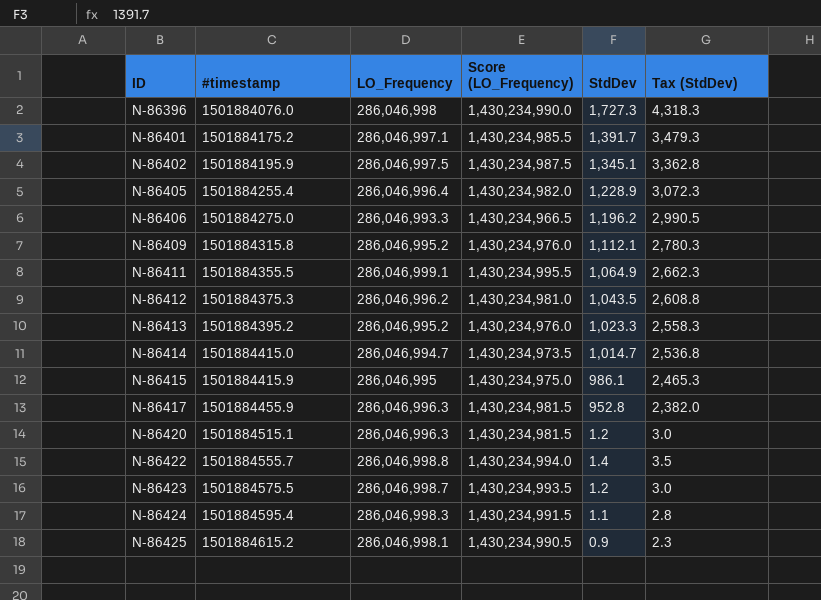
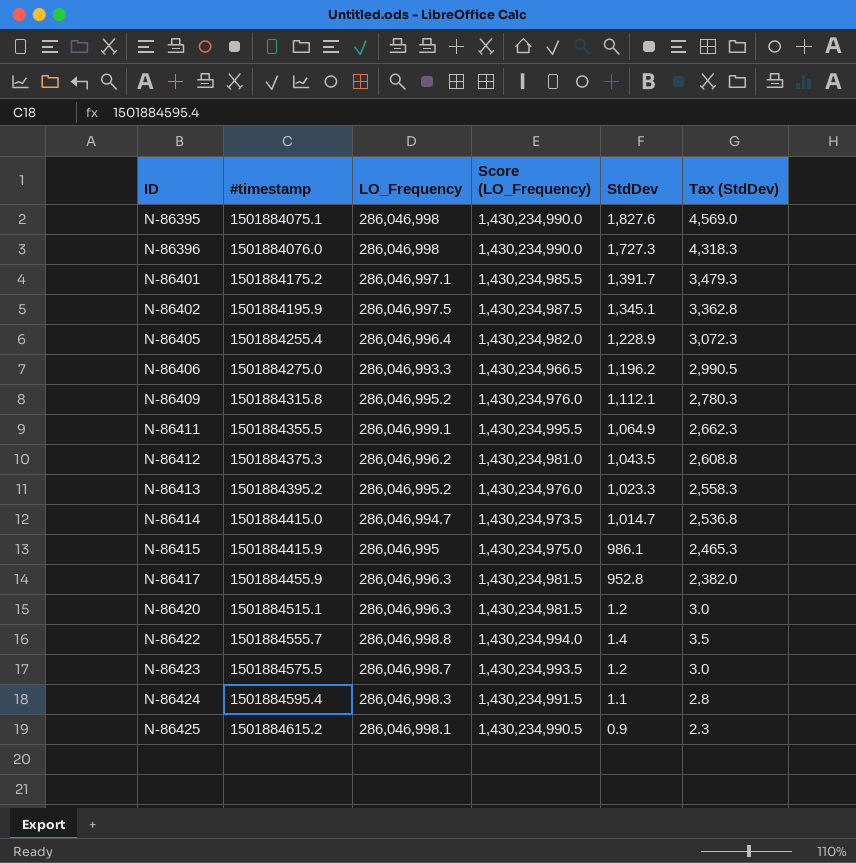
row N-86395: none -> 1501884075.1 | 286,046,998 | 1,430,234,990.0 | 1,827.6 | 4,569.0

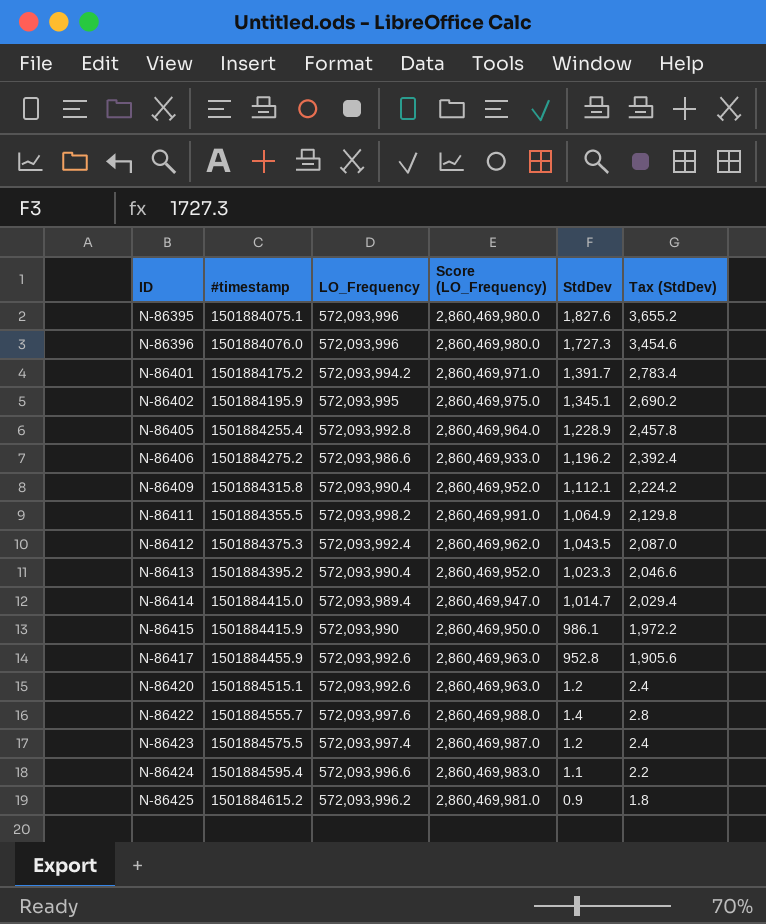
column Tax (StdDev) | formula: [StdDev] * 2.5 -> [StdDev] * 2
N-86395 | LO_Frequency: 286,046,998 -> 572,093,996
N-86395 | Score (LO_Frequency): 1,430,234,990.0 -> 2,860,469,980.0
N-86396 | LO_Frequency: 286,046,998 -> 572,093,996
N-86396 | Score (LO_Frequency): 1,430,234,990.0 -> 2,860,469,980.0
N-86401 | LO_Frequency: 286,046,997.1 -> 572,093,994.2
N-86401 | Score (LO_Frequency): 1,430,234,985.5 -> 2,860,469,971.0
N-86402 | LO_Frequency: 286,046,997.5 -> 572,093,995
N-86402 | Score (LO_Frequency): 1,430,234,987.5 -> 2,860,469,975.0
N-86405 | LO_Frequency: 286,046,996.4 -> 572,093,992.8
N-86405 | Score (LO_Frequency): 1,430,234,982.0 -> 2,860,469,964.0
N-86406 | #timestamp: 1501884275.0 -> 1501884275.2
N-86406 | LO_Frequency: 286,046,993.3 -> 572,093,986.6
N-86406 | Score (LO_Frequency): 1,430,234,966.5 -> 2,860,469,933.0
N-86409 | LO_Frequency: 286,046,995.2 -> 572,093,990.4
N-86409 | Score (LO_Frequency): 1,430,234,976.0 -> 2,860,469,952.0
N-86411 | LO_Frequency: 286,046,999.1 -> 572,093,998.2
N-86411 | Score (LO_Frequency): 1,430,234,995.5 -> 2,860,469,991.0
N-86412 | LO_Frequency: 286,046,996.2 -> 572,093,992.4
N-86412 | Score (LO_Frequency): 1,430,234,981.0 -> 2,860,469,962.0
N-86413 | LO_Frequency: 286,046,995.2 -> 572,093,990.4
N-86413 | Score (LO_Frequency): 1,430,234,976.0 -> 2,860,469,952.0
N-86414 | LO_Frequency: 286,046,994.7 -> 572,093,989.4
N-86414 | Score (LO_Frequency): 1,430,234,973.5 -> 2,860,469,947.0
N-86415 | LO_Frequency: 286,046,995 -> 572,093,990
N-86415 | Score (LO_Frequency): 1,430,234,975.0 -> 2,860,469,950.0
N-86417 | LO_Frequency: 286,046,996.3 -> 572,093,992.6
N-86417 | Score (LO_Frequency): 1,430,234,981.5 -> 2,860,469,963.0
N-86420 | LO_Frequency: 286,046,996.3 -> 572,093,992.6
N-86420 | Score (LO_Frequency): 1,430,234,981.5 -> 2,860,469,963.0
N-86422 | LO_Frequency: 286,046,998.8 -> 572,093,997.6
N-86422 | Score (LO_Frequency): 1,430,234,994.0 -> 2,860,469,988.0
N-86423 | LO_Frequency: 286,046,998.7 -> 572,093,997.4
N-86423 | Score (LO_Frequency): 1,430,234,993.5 -> 2,860,469,987.0
N-86424 | LO_Frequency: 286,046,998.3 -> 572,093,996.6
N-86424 | Score (LO_Frequency): 1,430,234,991.5 -> 2,860,469,983.0
N-86425 | LO_Frequency: 286,046,998.1 -> 572,093,996.2
N-86425 | Score (LO_Frequency): 1,430,234,990.5 -> 2,860,469,981.0

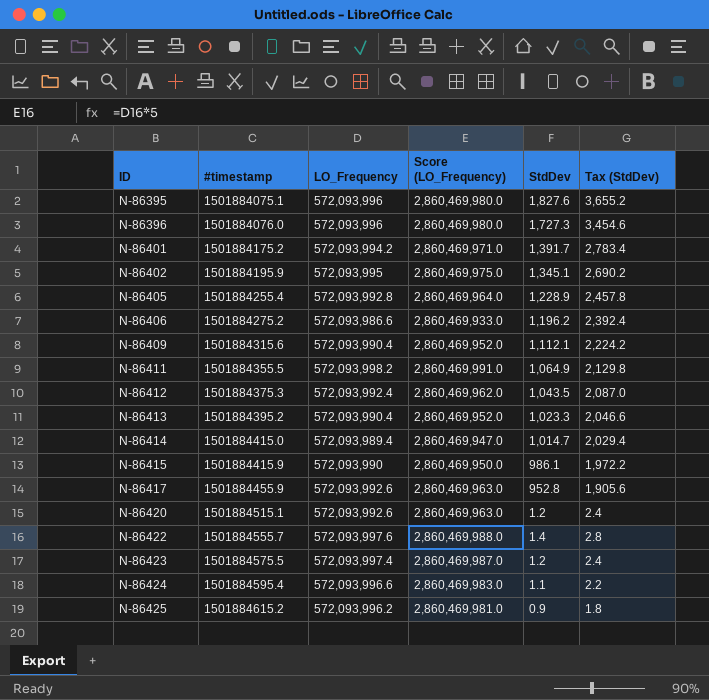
N-86409 | #timestamp: 1501884315.8 -> 1501884315.6

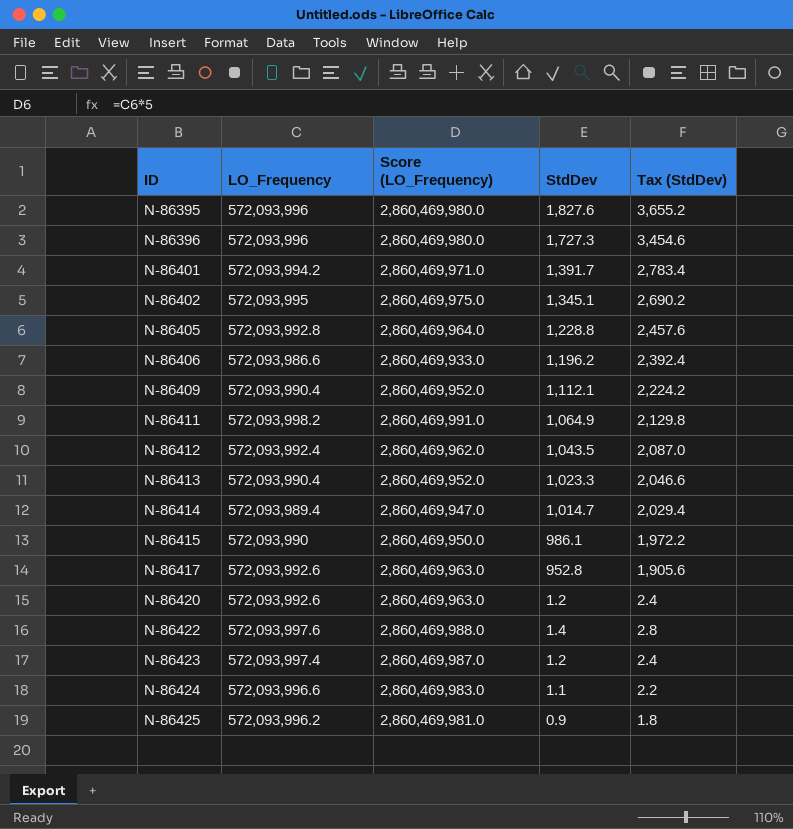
column #timestamp | position: 2 -> none
N-86405 | StdDev: 1,228.9 -> 1,228.8
N-86405 | Tax (StdDev): 2,457.8 -> 2,457.6

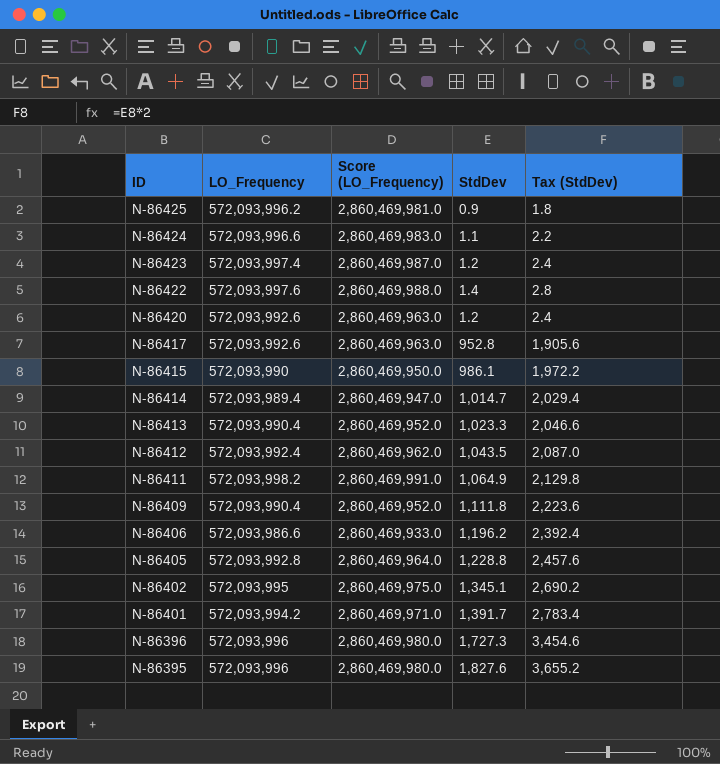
row order: ID ascending -> ID descending
N-86409 | StdDev: 1,112.1 -> 1,111.8
N-86409 | Tax (StdDev): 2,224.2 -> 2,223.6

